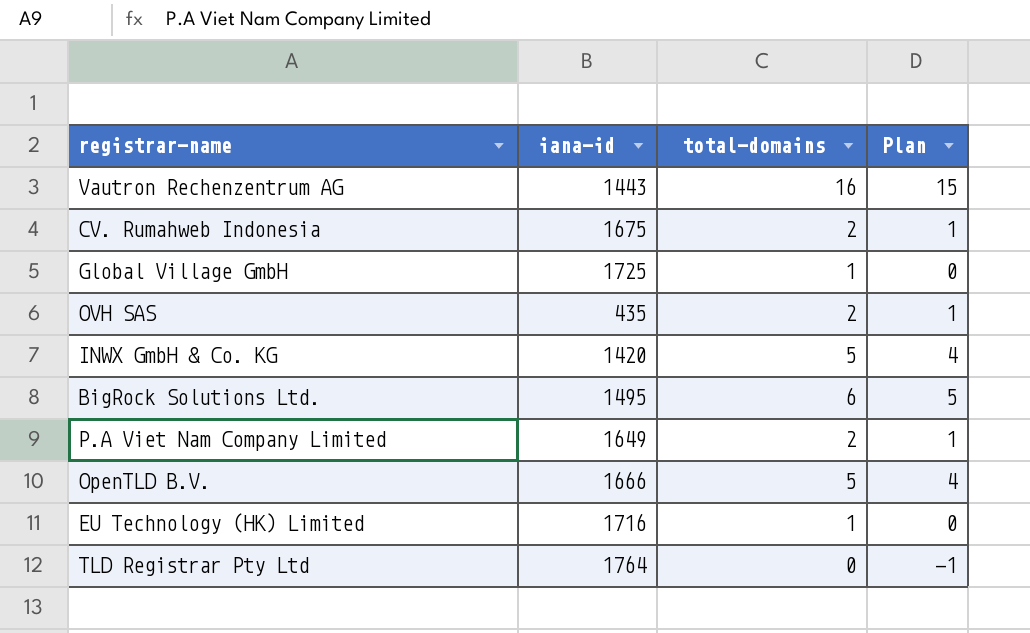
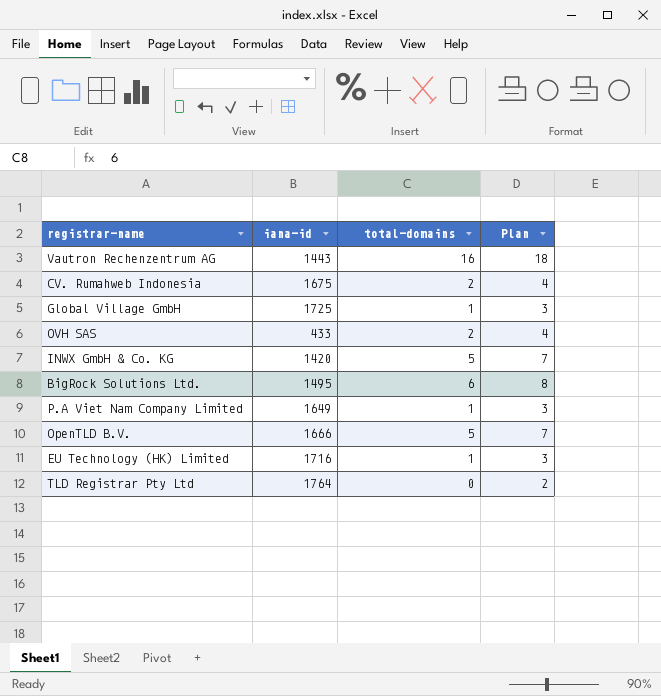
column Plan | formula: [total-domains] - 1 -> [total-domains] + 2
OVH SAS | iana-id: 435 -> 433
P.A Viet Nam Company Limited | total-domains: 2 -> 1

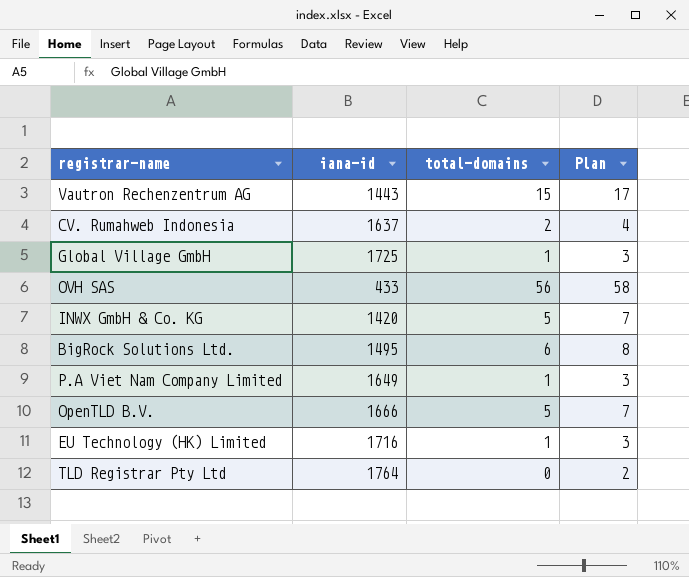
Vautron Rechenzentrum AG | total-domains: 16 -> 15
Vautron Rechenzentrum AG | Plan: 18 -> 17
CV. Rumahweb Indonesia | iana-id: 1675 -> 1637
OVH SAS | total-domains: 2 -> 56
OVH SAS | Plan: 4 -> 58

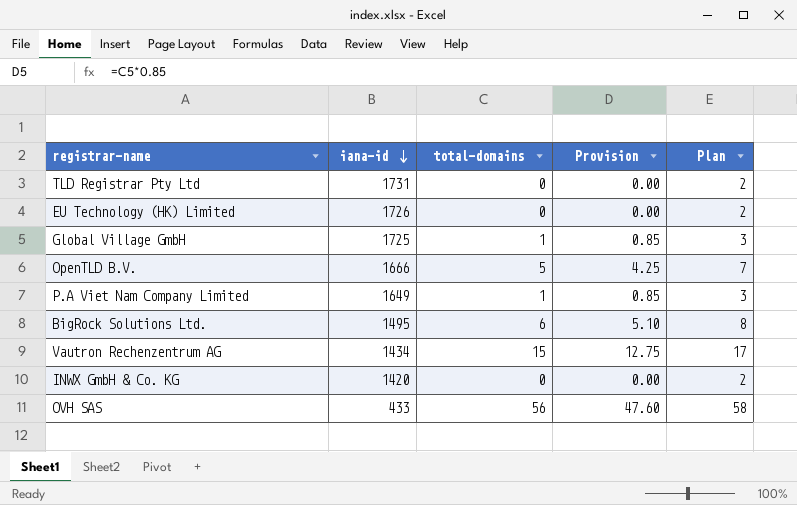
row order: none -> iana-id descending
column Provision | formula: none -> [total-domains] * 0.85
row CV. Rumahweb Indonesia: 1637 | 2 | 4 -> none
TLD Registrar Pty Ltd | iana-id: 1764 -> 1731
EU Technology (HK) Limited | iana-id: 1716 -> 1726
EU Technology (HK) Limited | total-domains: 1 -> 0
EU Technology (HK) Limited | Plan: 3 -> 2
Vautron Rechenzentrum AG | iana-id: 1443 -> 1434
INWX GmbH & Co. KG | total-domains: 5 -> 0
INWX GmbH & Co. KG | Plan: 7 -> 2

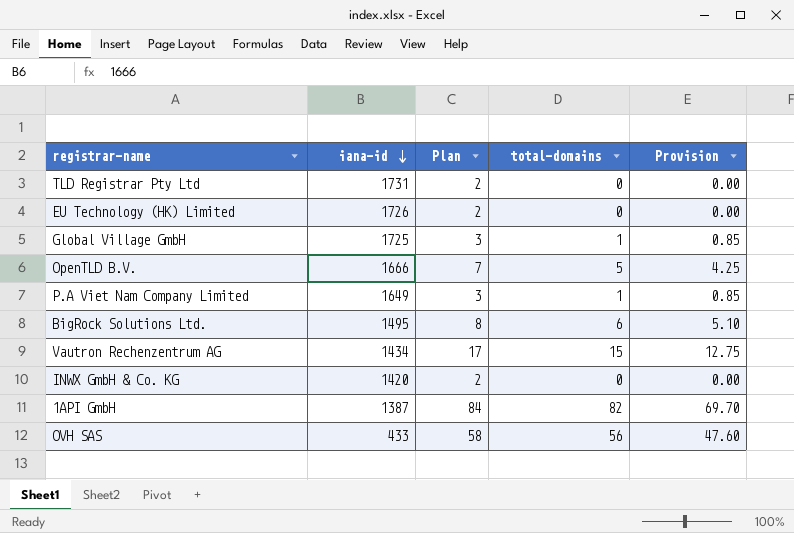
column Plan | position: 5 -> 3
row 1API GmbH: none -> 1387 | 84 | 82 | 69.70

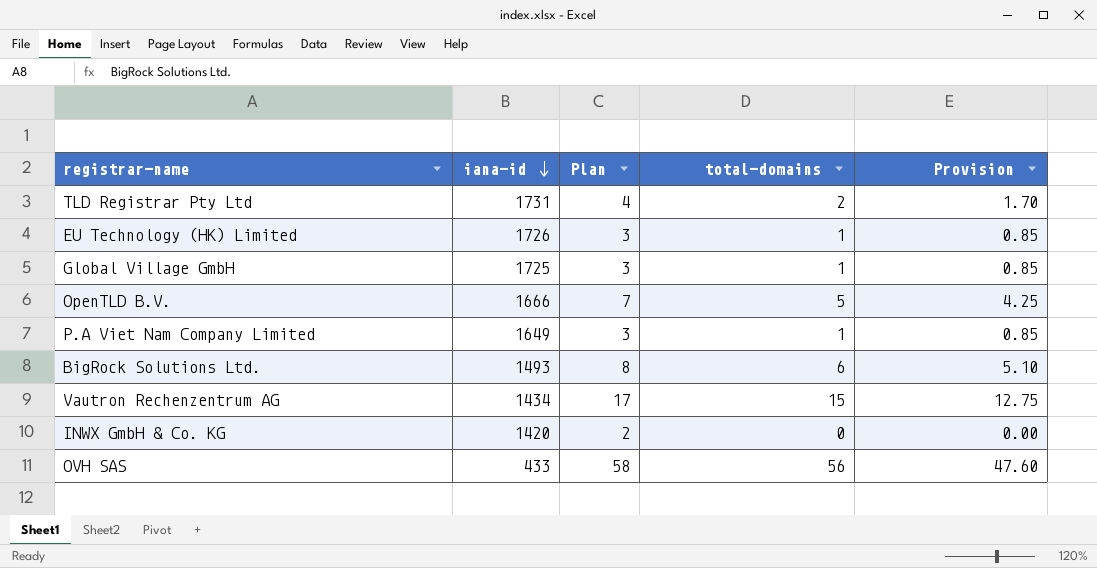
row 1API GmbH: 1387 | 84 | 82 | 69.70 -> none
TLD Registrar Pty Ltd | Plan: 2 -> 4
TLD Registrar Pty Ltd | total-domains: 0 -> 2
TLD Registrar Pty Ltd | Provision: 0.00 -> 1.70
EU Technology (HK) Limited | Plan: 2 -> 3
EU Technology (HK) Limited | total-domains: 0 -> 1
EU Technology (HK) Limited | Provision: 0.00 -> 0.85
BigRock Solutions Ltd. | iana-id: 1495 -> 1493

